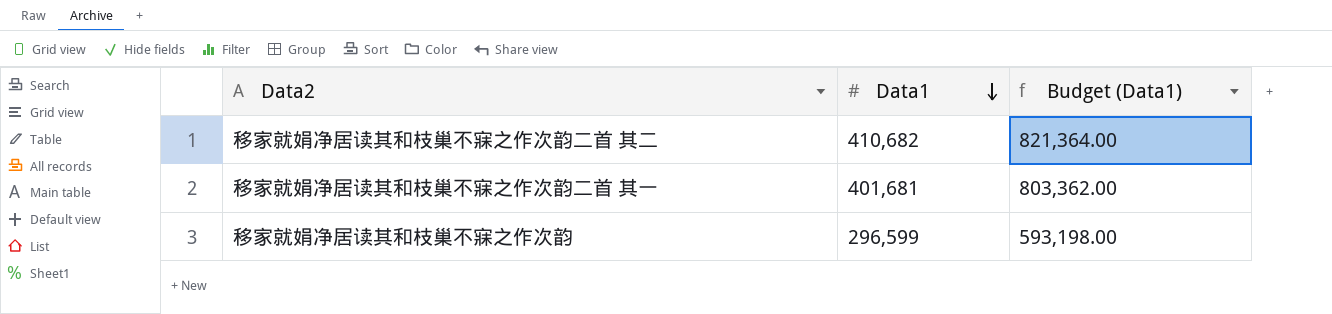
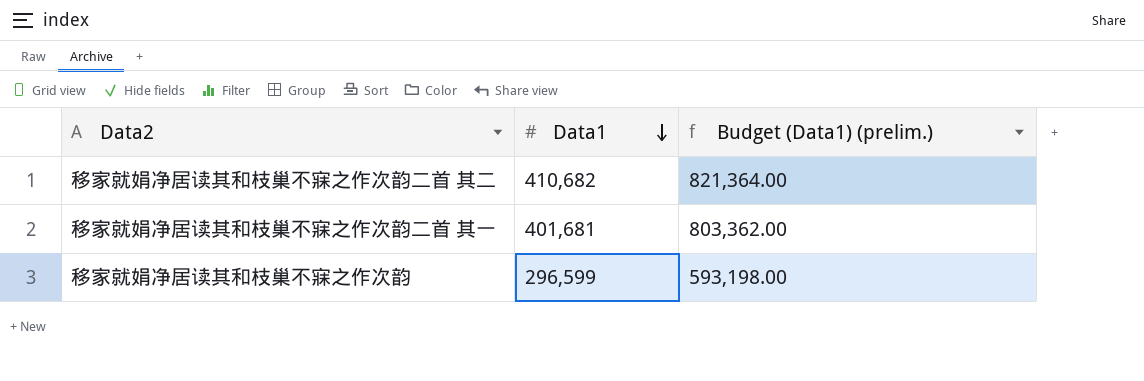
column name: Budget (Data1) -> Budget (Data1) (prelim.)

